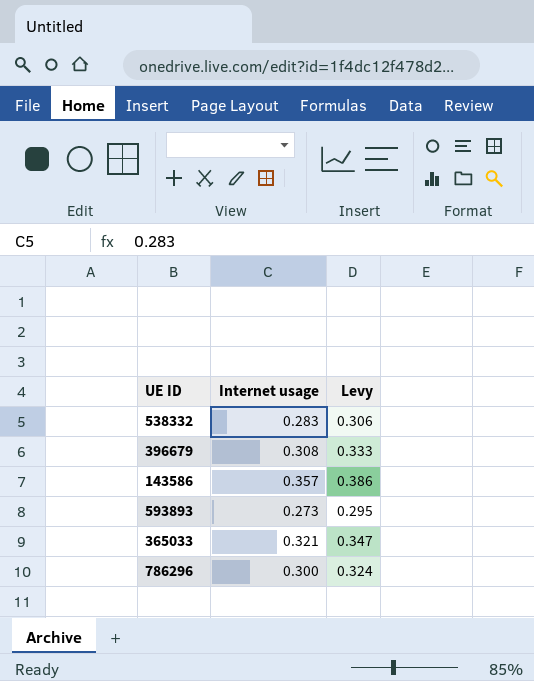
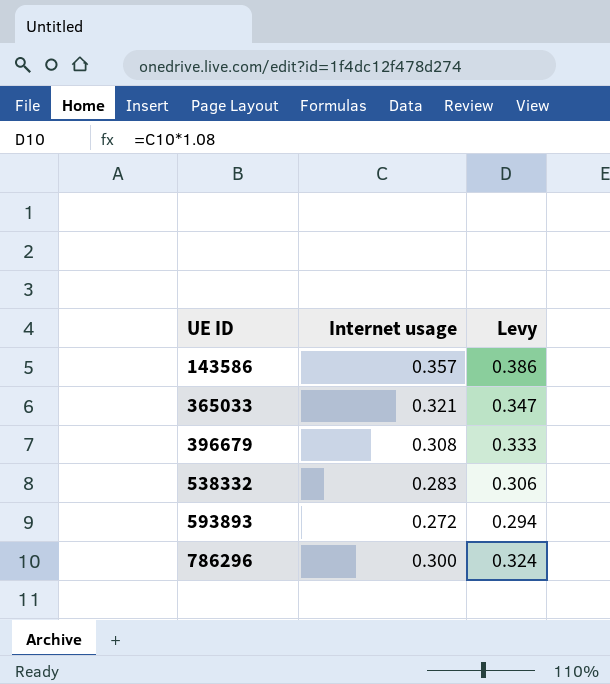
row order: none -> UE ID ascending
593893 | Internet usage: 0.273 -> 0.272
593893 | Levy: 0.295 -> 0.294

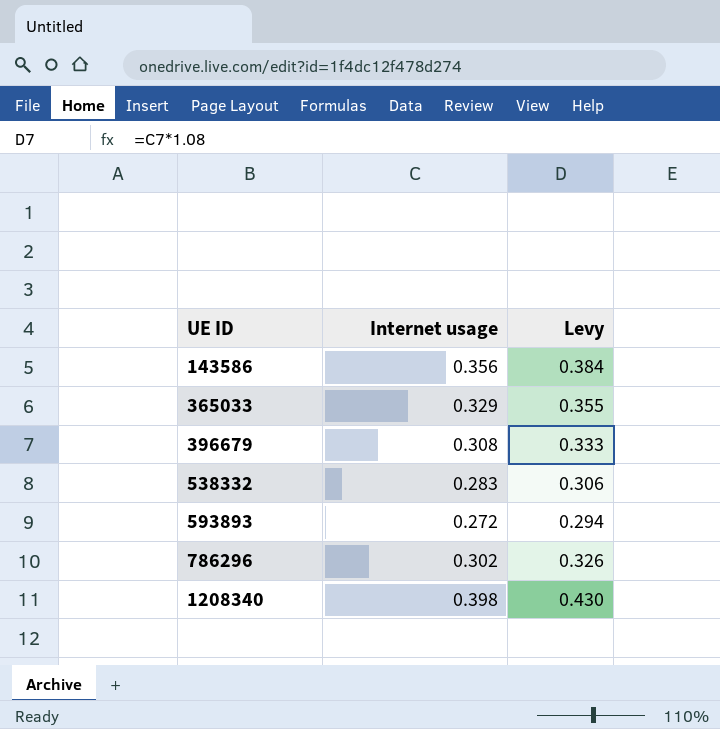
143586 | Internet usage: 0.357 -> 0.356
143586 | Levy: 0.386 -> 0.384
365033 | Internet usage: 0.321 -> 0.329
365033 | Levy: 0.347 -> 0.355
786296 | Internet usage: 0.300 -> 0.302
786296 | Levy: 0.324 -> 0.326
row 1208340: none -> 0.398 | 0.430

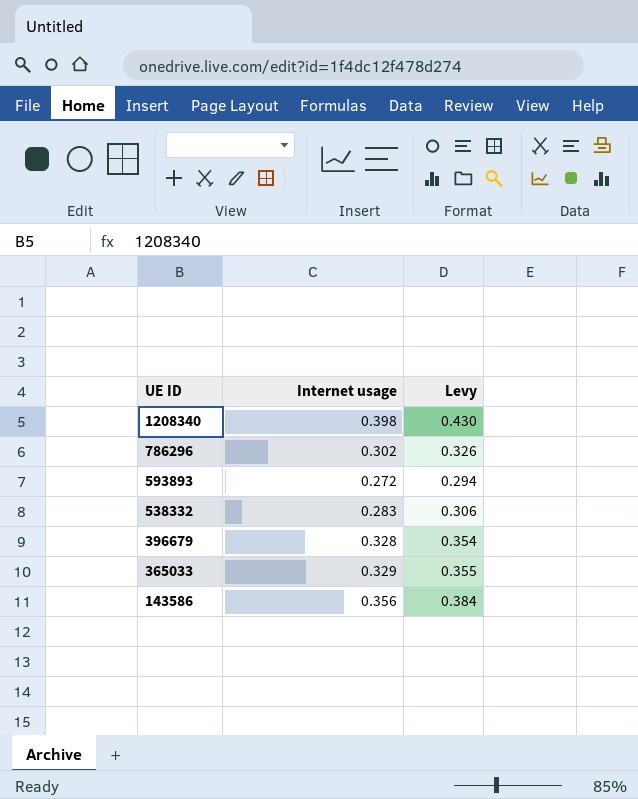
row order: UE ID ascending -> UE ID descending
396679 | Internet usage: 0.308 -> 0.328
396679 | Levy: 0.333 -> 0.354

